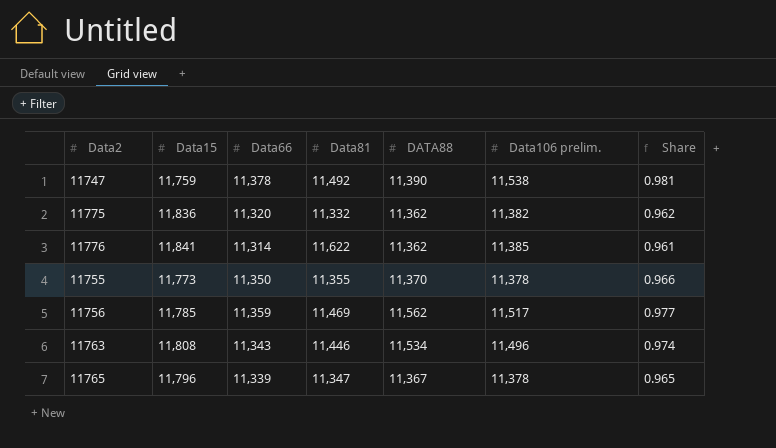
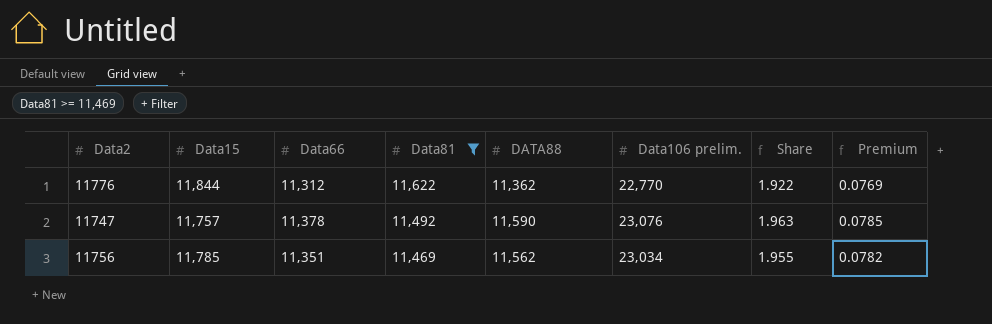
filter: none -> Data81 >= 11,469
row order: none -> Data81 descending
column Premium | formula: none -> [Share] * 0.04
11776 | Data15: 11,841 -> 11,844
11776 | Data66: 11,314 -> 11,312
11776 | Data106 prelim.: 11,385 -> 22,770
11776 | Share: 0.961 -> 1.922
11747 | Data15: 11,759 -> 11,757
11747 | DATA88: 11,390 -> 11,590
11747 | Data106 prelim.: 11,538 -> 23,076
11747 | Share: 0.981 -> 1.963
11756 | Data66: 11,359 -> 11,351
11756 | Data106 prelim.: 11,517 -> 23,034
11756 | Share: 0.977 -> 1.955

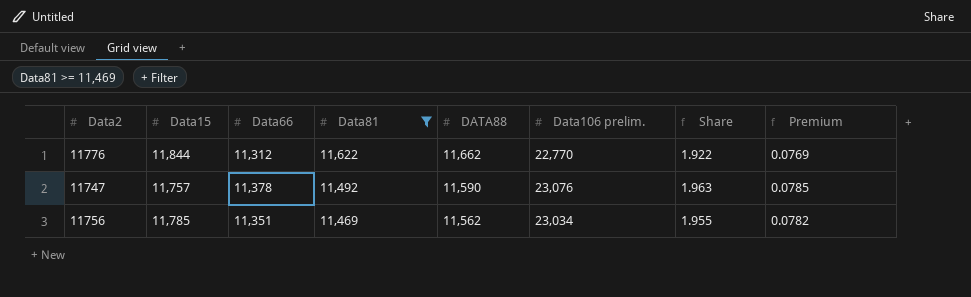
11776 | DATA88: 11,362 -> 11,662

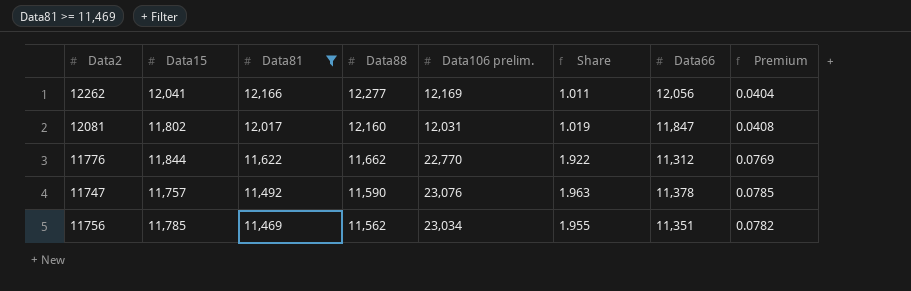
column name: DATA88 -> Data88
column Data66 | position: 3 -> 7
row 12262: none -> 12,041 | 12,166 | 12,277 | 12,169 | 1.011 | 12,056 | 0.0404
row 12081: none -> 11,802 | 12,017 | 12,160 | 12,031 | 1.019 | 11,847 | 0.0408

